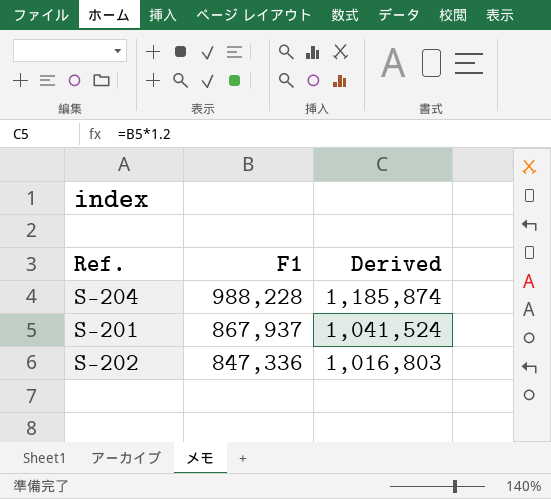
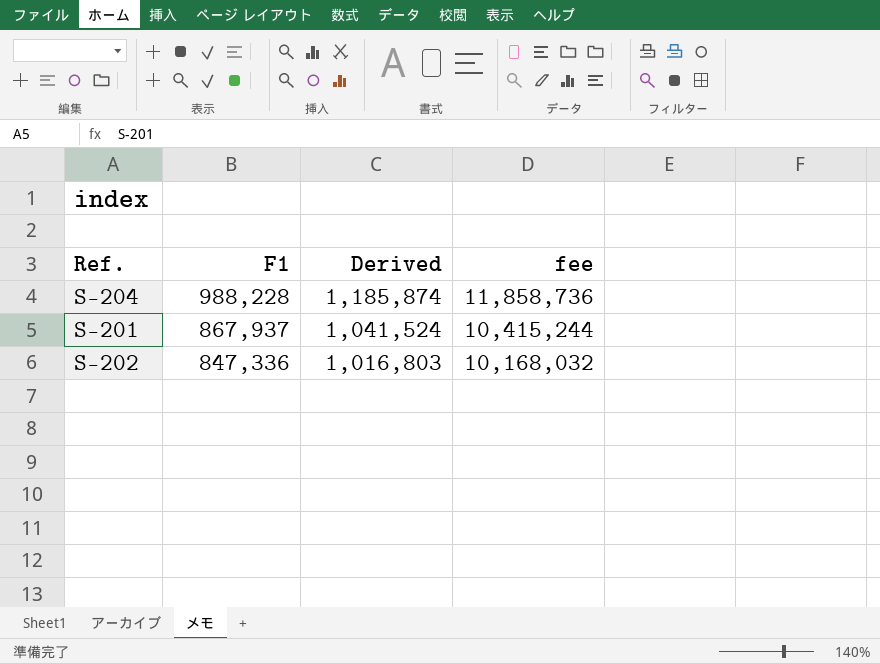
column fee | formula: none -> [F1] * 12

